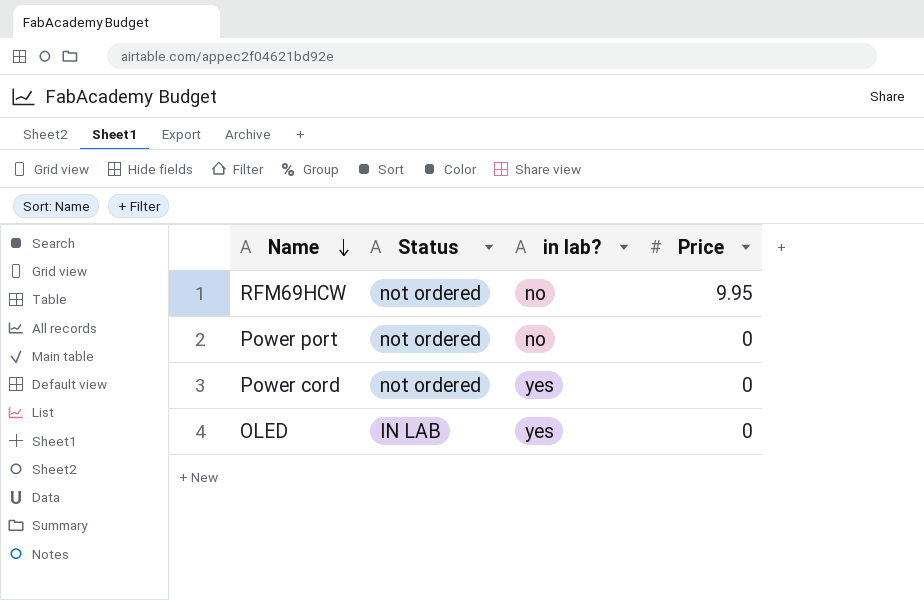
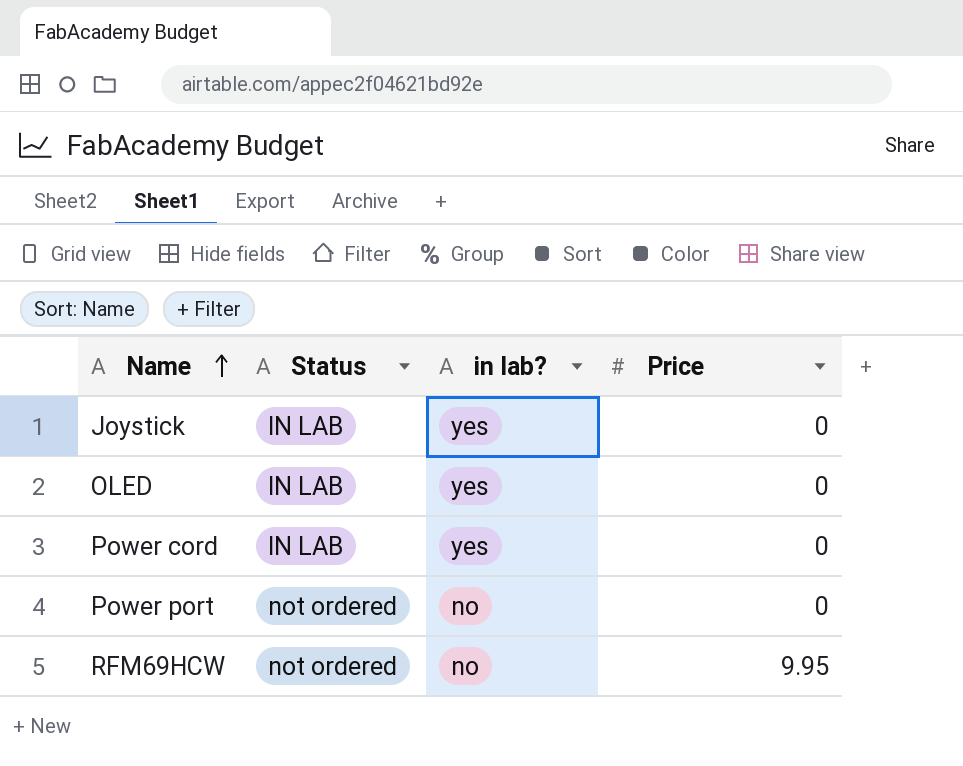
row order: Name descending -> Name ascending
row Joystick: none -> IN LAB | yes | 0
Power cord | Status: not ordered -> IN LAB

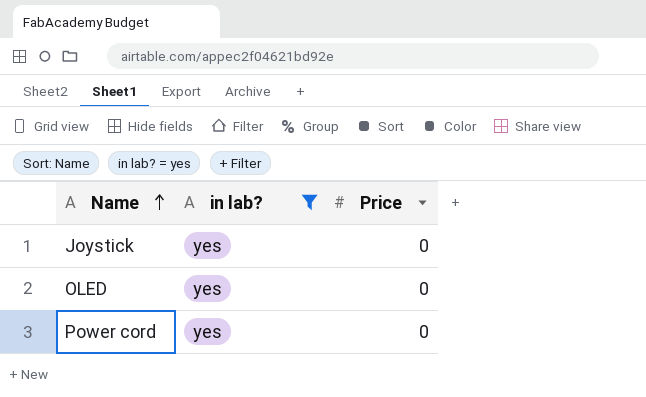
filter: none -> in lab? = yes
column Status | position: 2 -> none

